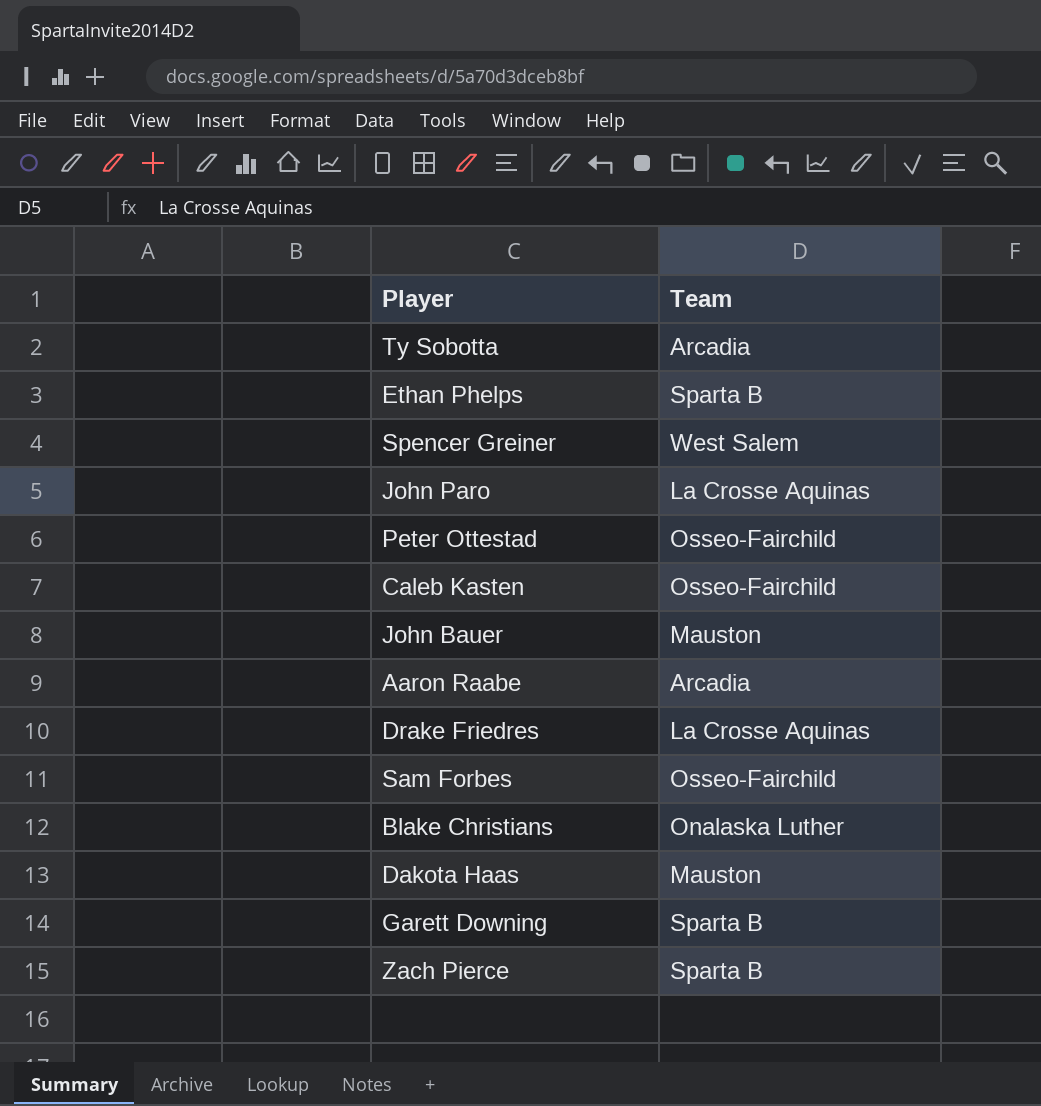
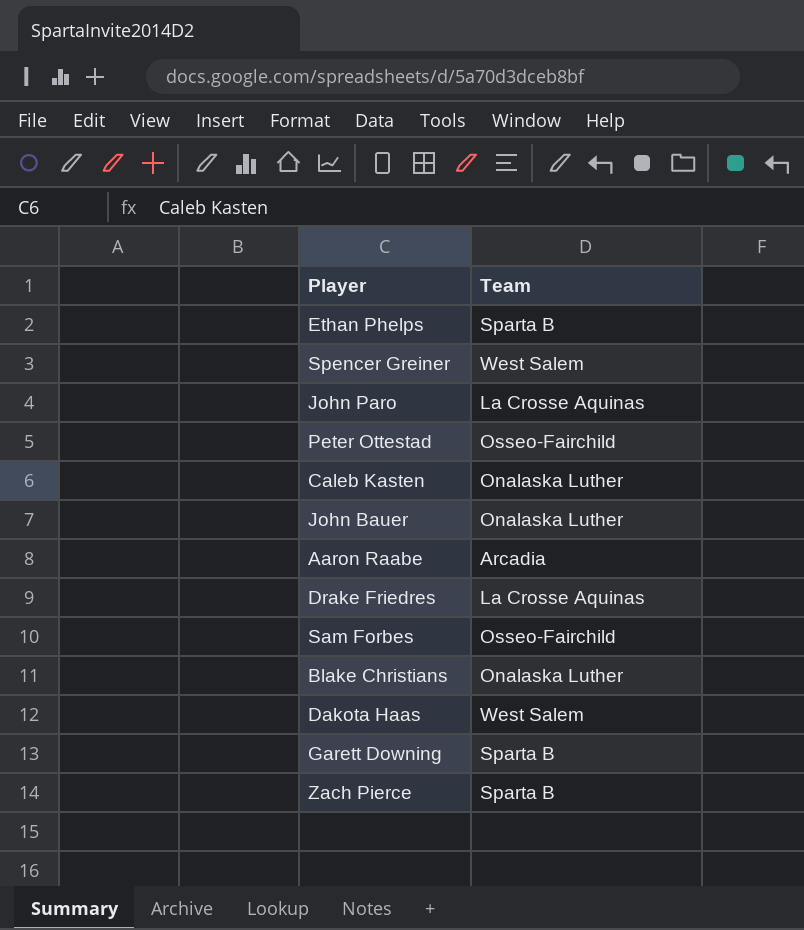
row Ty Sobotta: Arcadia -> none
Caleb Kasten | Team: Osseo-Fairchild -> Onalaska Luther
John Bauer | Team: Mauston -> Onalaska Luther
Dakota Haas | Team: Mauston -> West Salem

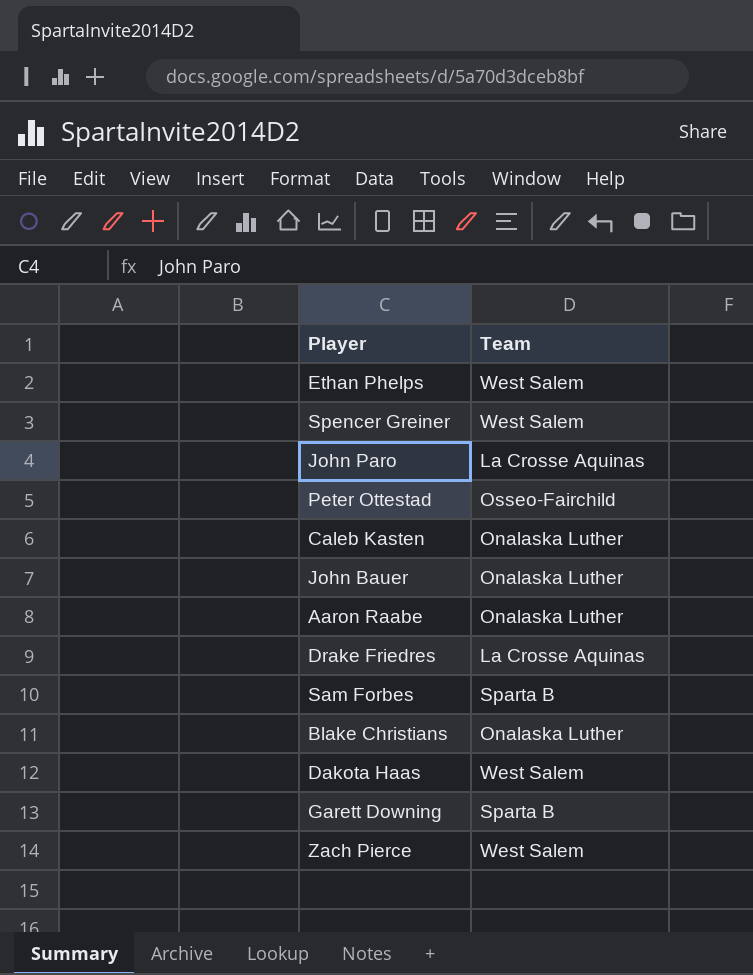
Ethan Phelps | Team: Sparta B -> West Salem
Aaron Raabe | Team: Arcadia -> Onalaska Luther
Sam Forbes | Team: Osseo-Fairchild -> Sparta B
Zach Pierce | Team: Sparta B -> West Salem

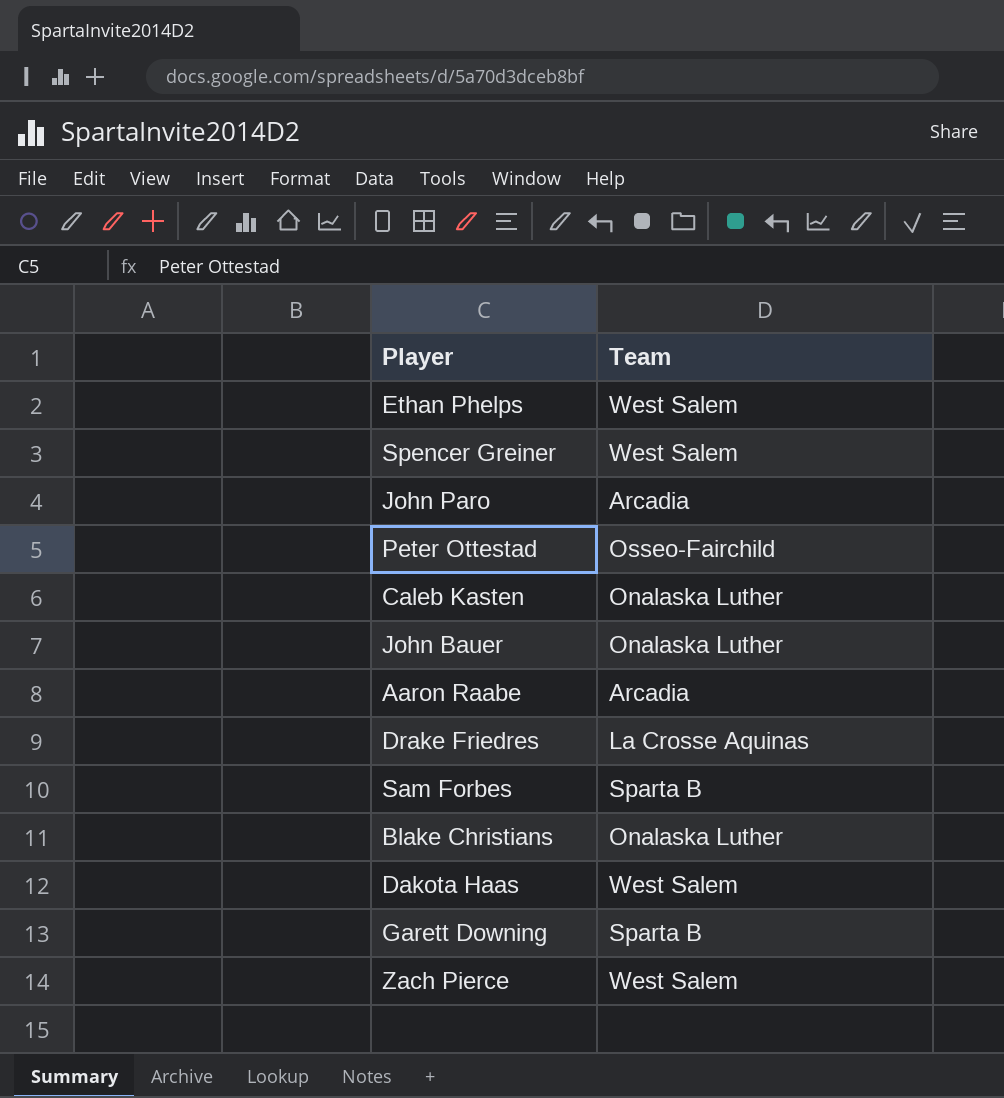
John Paro | Team: La Crosse Aquinas -> Arcadia
Aaron Raabe | Team: Onalaska Luther -> Arcadia

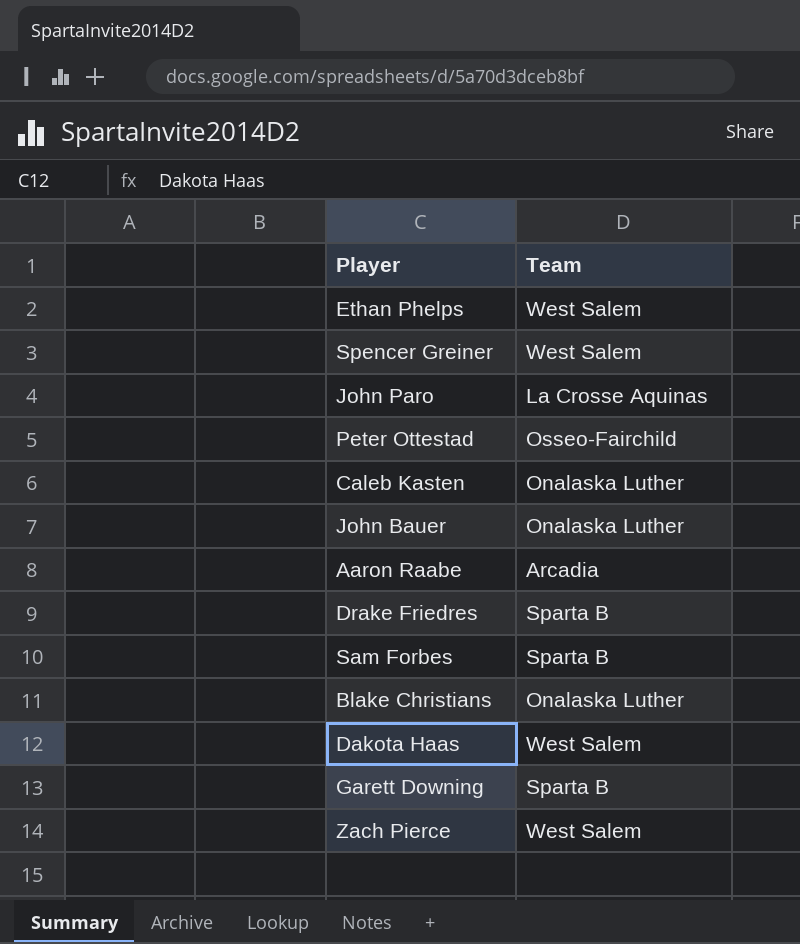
John Paro | Team: Arcadia -> La Crosse Aquinas
Drake Friedres | Team: La Crosse Aquinas -> Sparta B

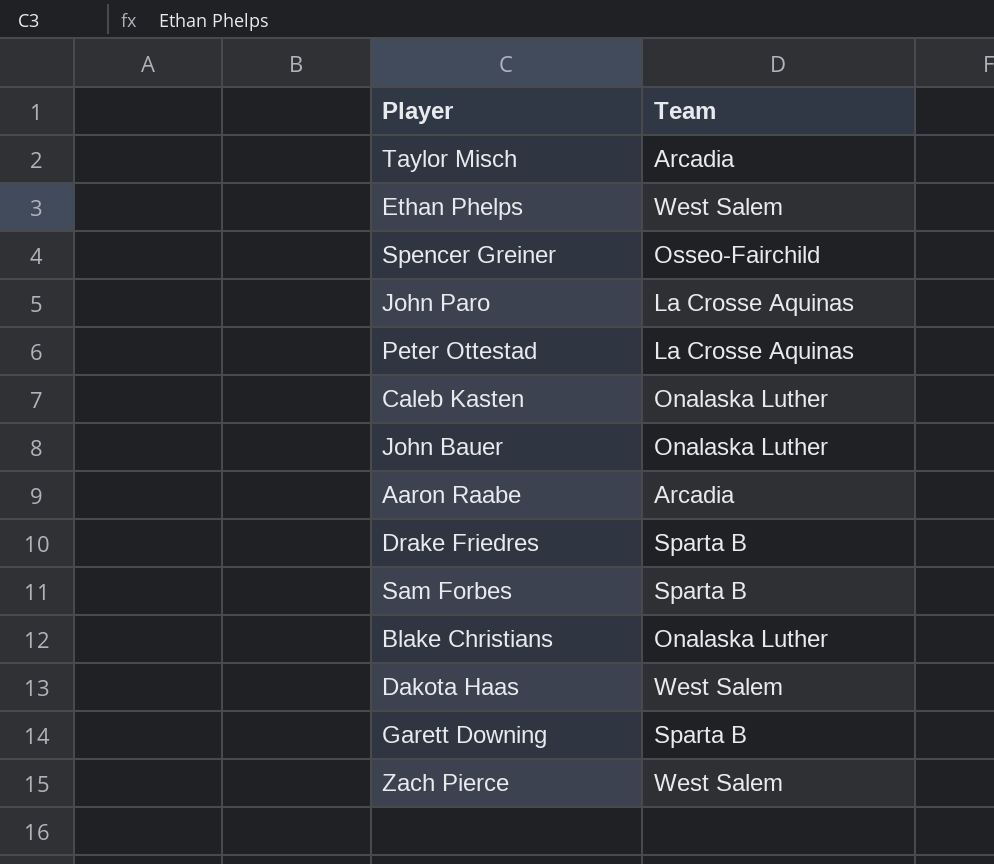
row Taylor Misch: none -> Arcadia
Spencer Greiner | Team: West Salem -> Osseo-Fairchild
Peter Ottestad | Team: Osseo-Fairchild -> La Crosse Aquinas

